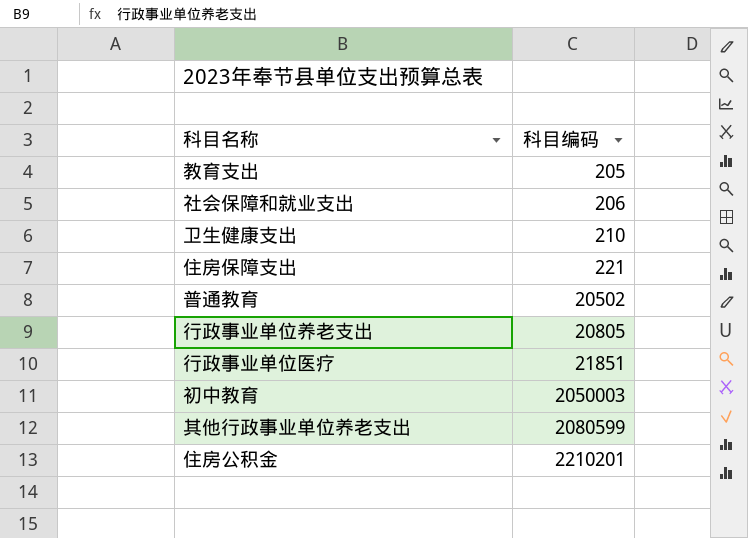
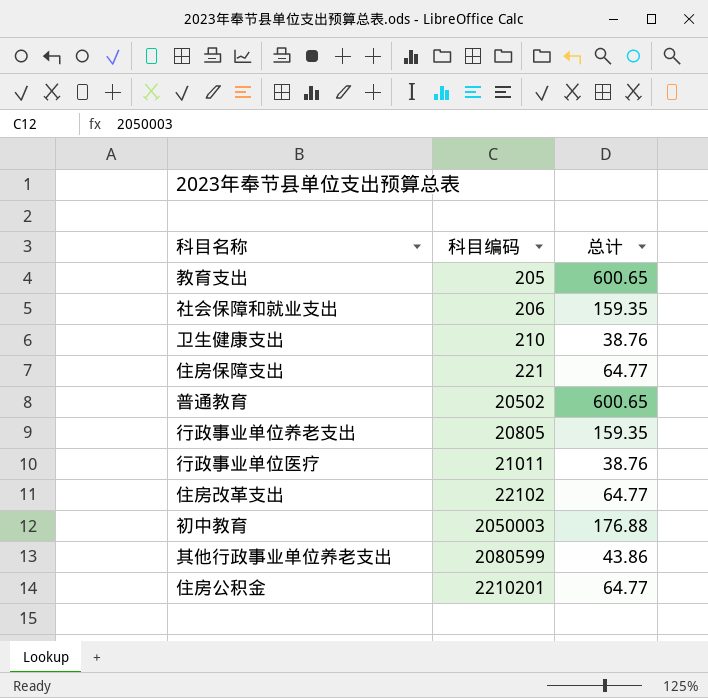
column 总计 | position: none -> 3
行政事业单位医疗 | 科目编码: 21851 -> 21011
row 住房改革支出: none -> 22102 | 64.77

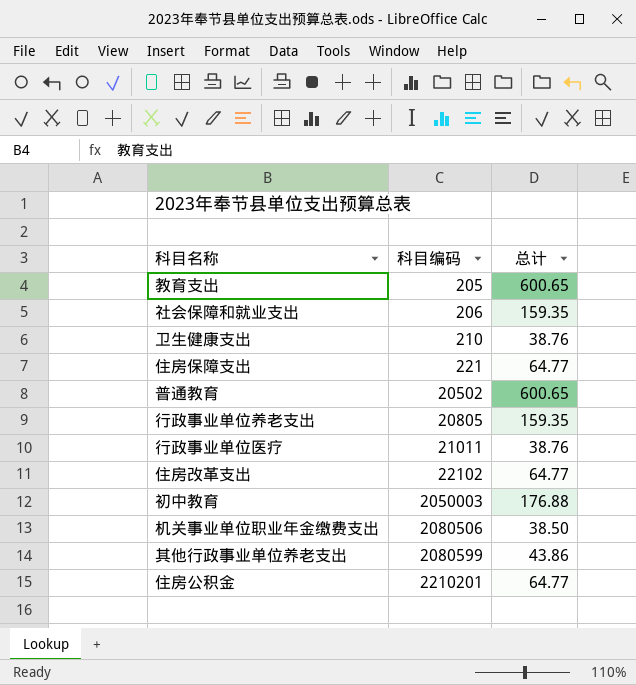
row 机关事业单位职业年金缴费支出: none -> 2080506 | 38.50

